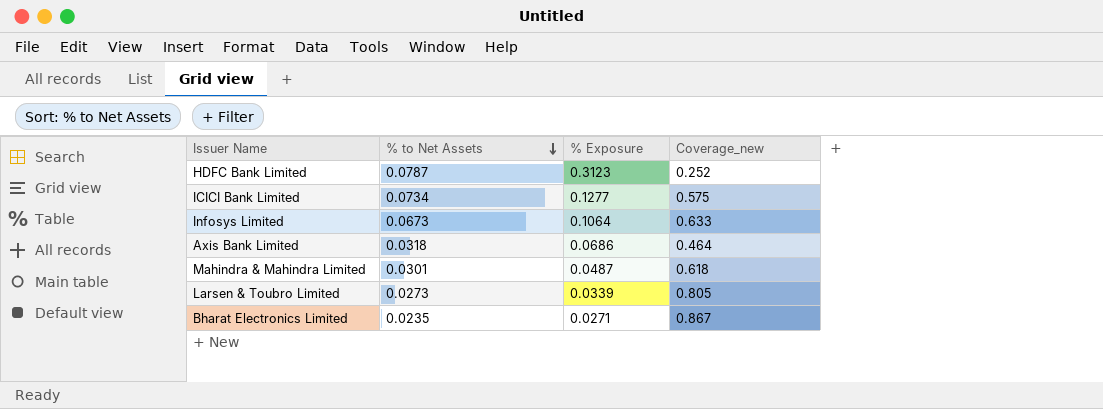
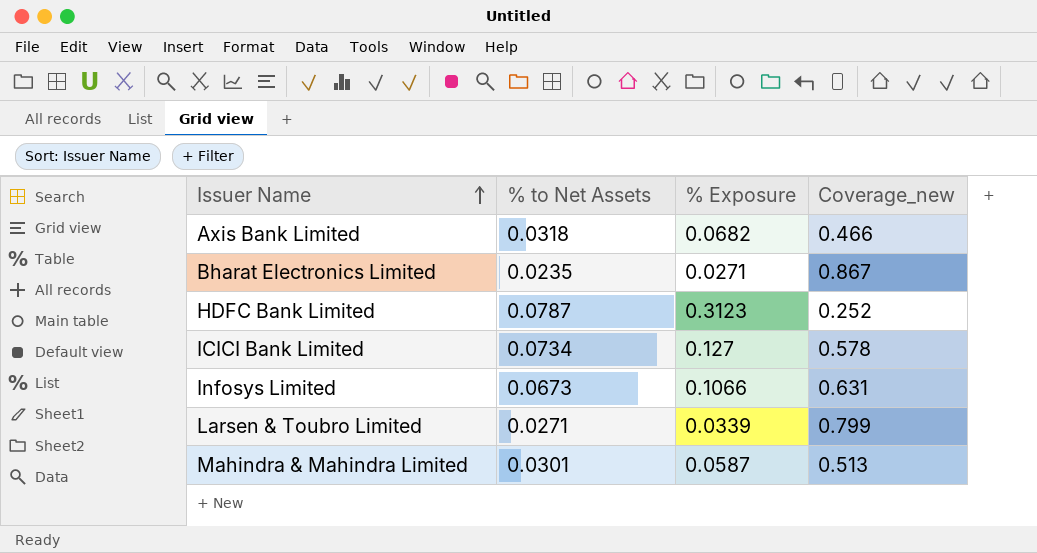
row order: % to Net Assets descending -> Issuer Name ascending
Axis Bank Limited | % Exposure: 0.0686 -> 0.0682
Axis Bank Limited | Coverage_new: 0.464 -> 0.466
ICICI Bank Limited | % Exposure: 0.1277 -> 0.127
ICICI Bank Limited | Coverage_new: 0.575 -> 0.578
Infosys Limited | % Exposure: 0.1064 -> 0.1066
Infosys Limited | Coverage_new: 0.633 -> 0.631
Larsen & Toubro Limited | % to Net Assets: 0.0273 -> 0.0271
Larsen & Toubro Limited | Coverage_new: 0.805 -> 0.799
Mahindra & Mahindra Limited | % Exposure: 0.0487 -> 0.0587
Mahindra & Mahindra Limited | Coverage_new: 0.618 -> 0.513

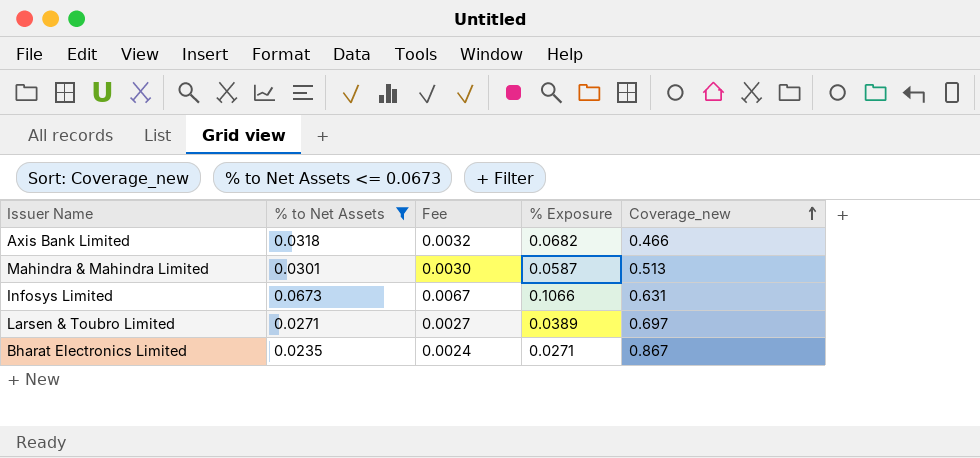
filter: none -> % to Net Assets <= 0.0673
row order: Issuer Name ascending -> Coverage_new ascending
column Fee | formula: none -> [% to Net Assets] * 0.1
Larsen & Toubro Limited | % Exposure: 0.0339 -> 0.0389
Larsen & Toubro Limited | Coverage_new: 0.799 -> 0.697

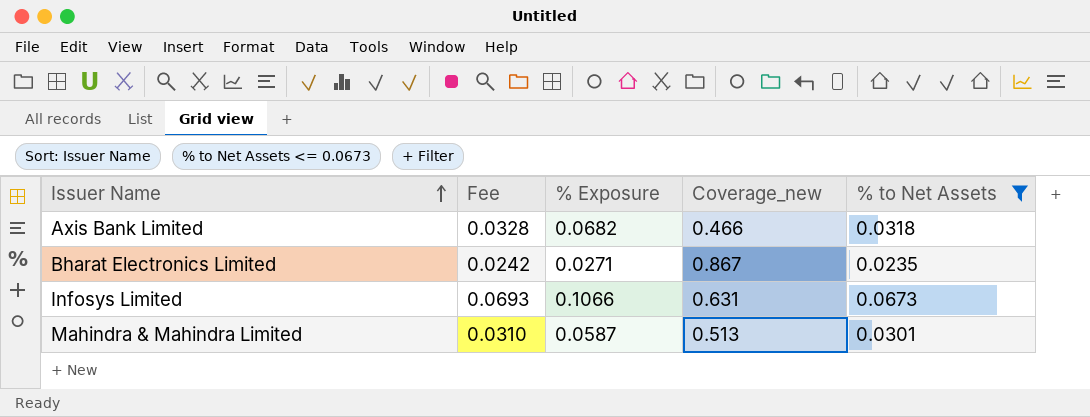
row order: Coverage_new ascending -> Issuer Name ascending
column Fee | formula: [% to Net Assets] * 0.1 -> [% to Net Assets] * 1.03
column % to Net Assets | position: 2 -> 5
row Larsen & Toubro Limited: 0.0271 | 0.0027 | 0.0389 | 0.697 -> none

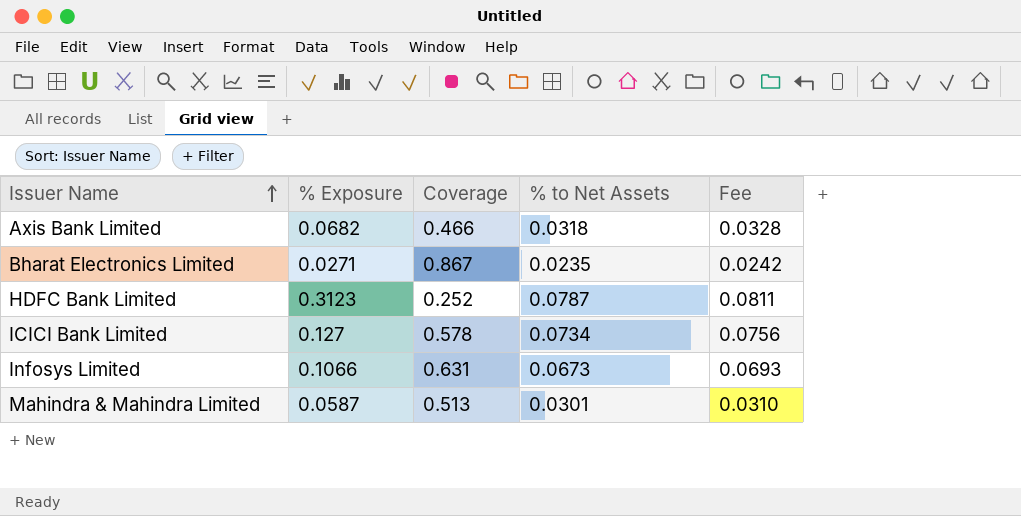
filter: % to Net Assets <= 0.0673 -> none
column name: Coverage_new -> Coverage
column Fee | position: 2 -> 5

